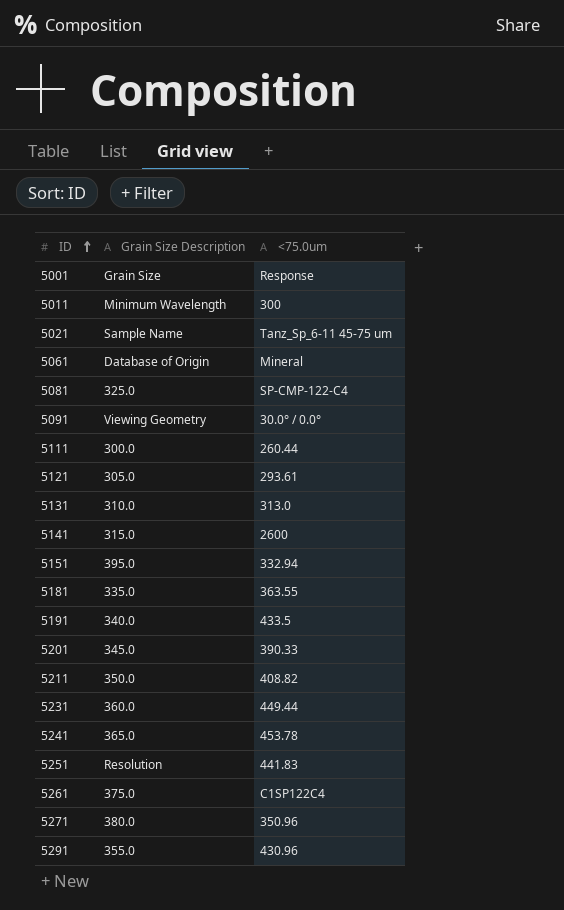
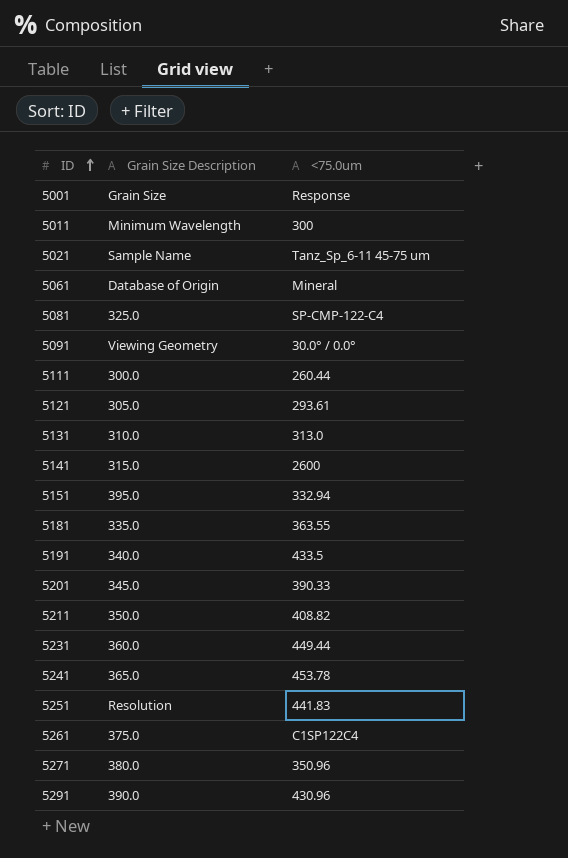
5291 | Grain Size Description: 355.0 -> 390.0

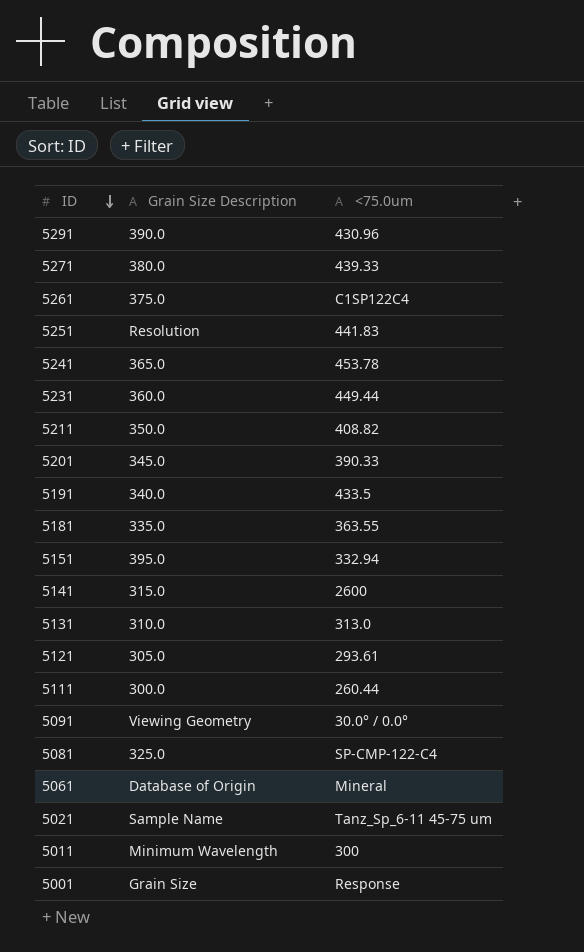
row order: ID ascending -> ID descending
5271 | <75.0um: 350.96 -> 439.33

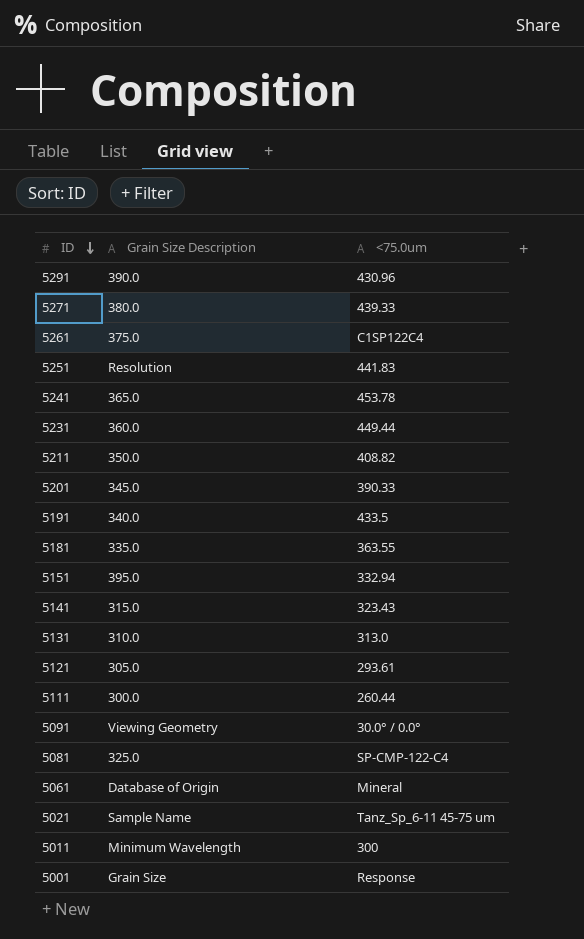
5141 | <75.0um: 2600 -> 323.43

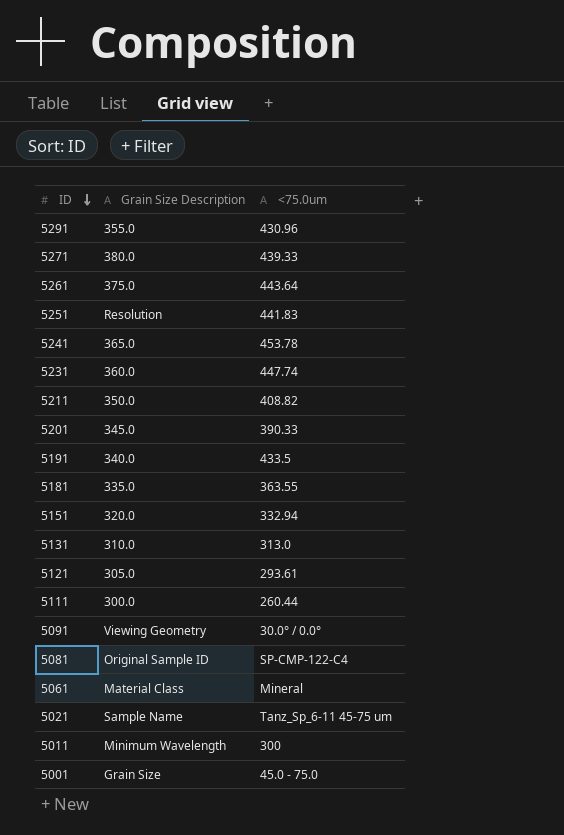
row 5141: 315.0 | 323.43 -> none
5291 | Grain Size Description: 390.0 -> 355.0
5261 | <75.0um: C1SP122C4 -> 443.64
5231 | <75.0um: 449.44 -> 447.74
5151 | Grain Size Description: 395.0 -> 320.0
5081 | Grain Size Description: 325.0 -> Original Sample ID
5061 | Grain Size Description: Database of Origin -> Material Class
5001 | <75.0um: Response -> 45.0 - 75.0

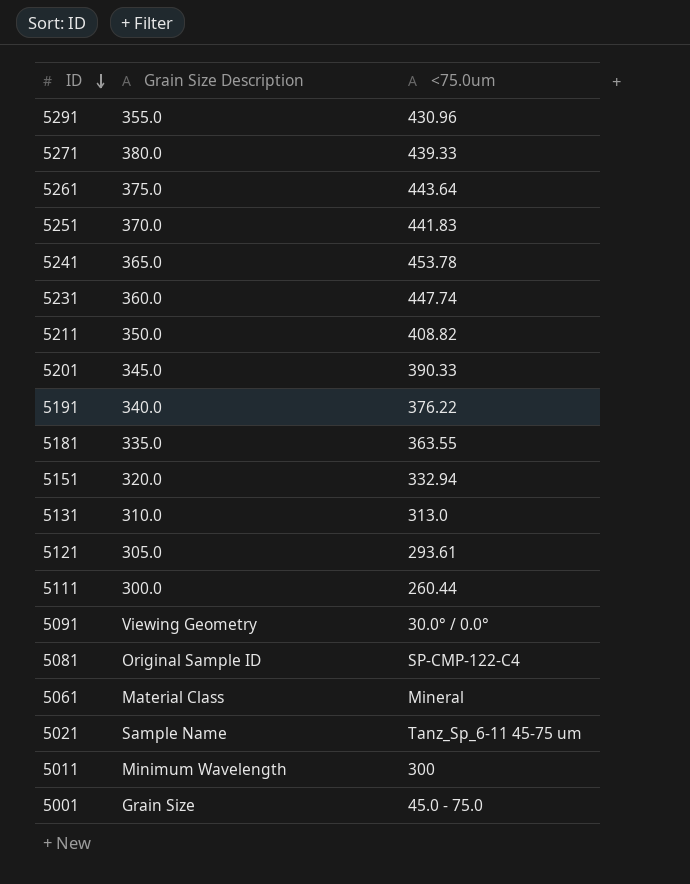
5251 | Grain Size Description: Resolution -> 370.0
5191 | <75.0um: 433.5 -> 376.22

